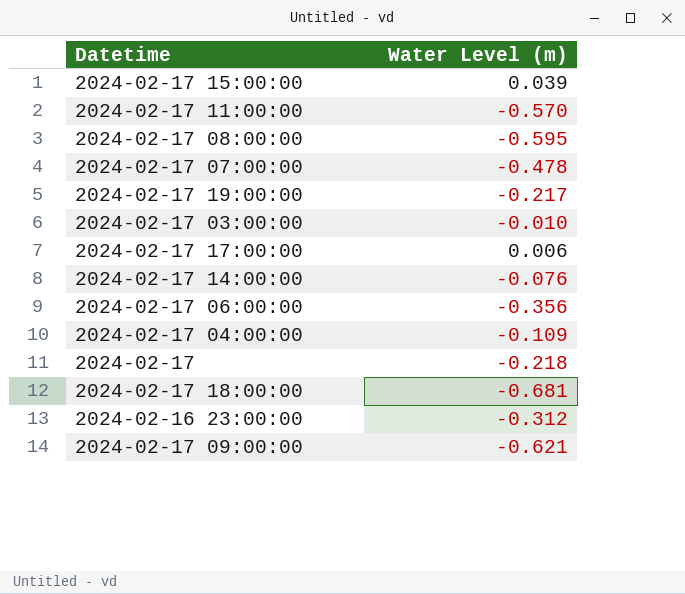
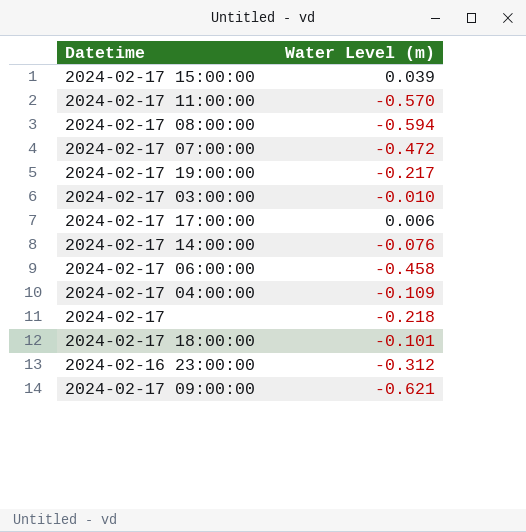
2024-02-17 08:00:00 | Water Level (m): -0.595 -> -0.594
2024-02-17 07:00:00 | Water Level (m): -0.478 -> -0.472
2024-02-17 06:00:00 | Water Level (m): -0.356 -> -0.458
2024-02-17 18:00:00 | Water Level (m): -0.681 -> -0.101

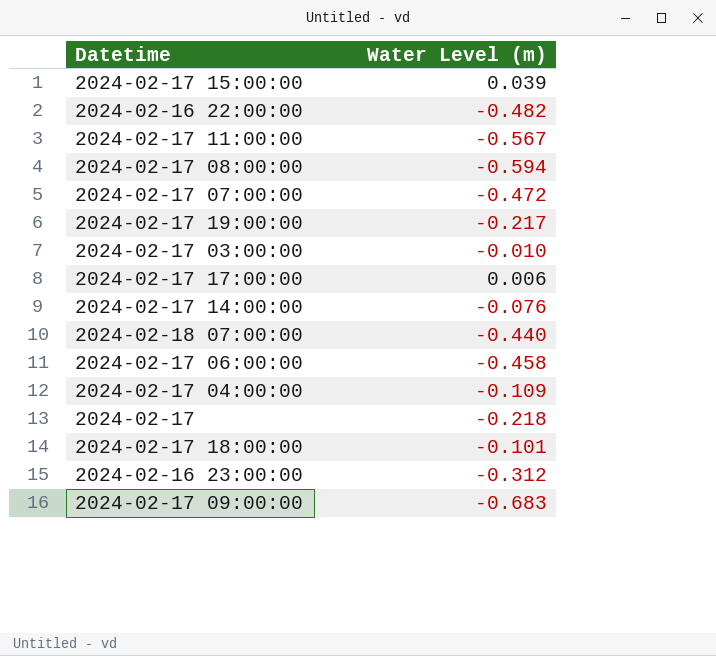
row 2024-02-16 22:00:00: none -> -0.482
2024-02-17 11:00:00 | Water Level (m): -0.570 -> -0.567
row 2024-02-18 07:00:00: none -> -0.440
2024-02-17 09:00:00 | Water Level (m): -0.621 -> -0.683

